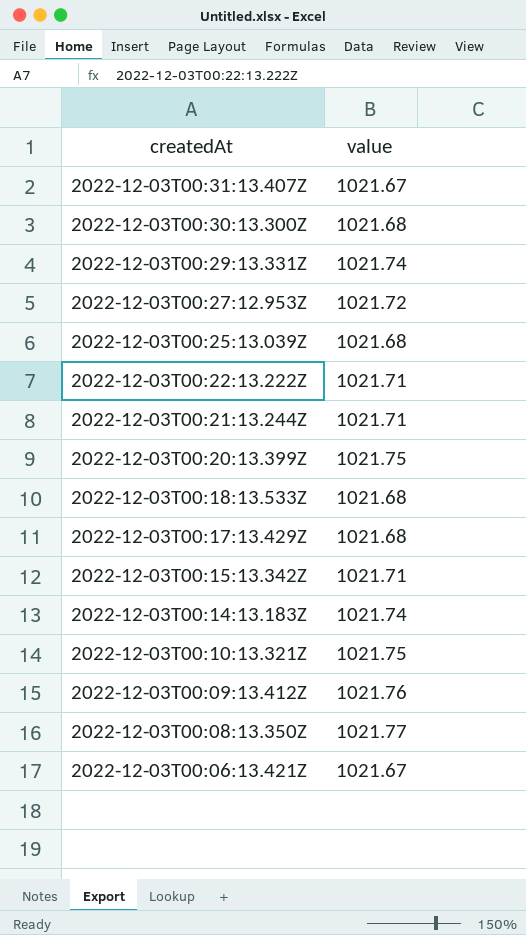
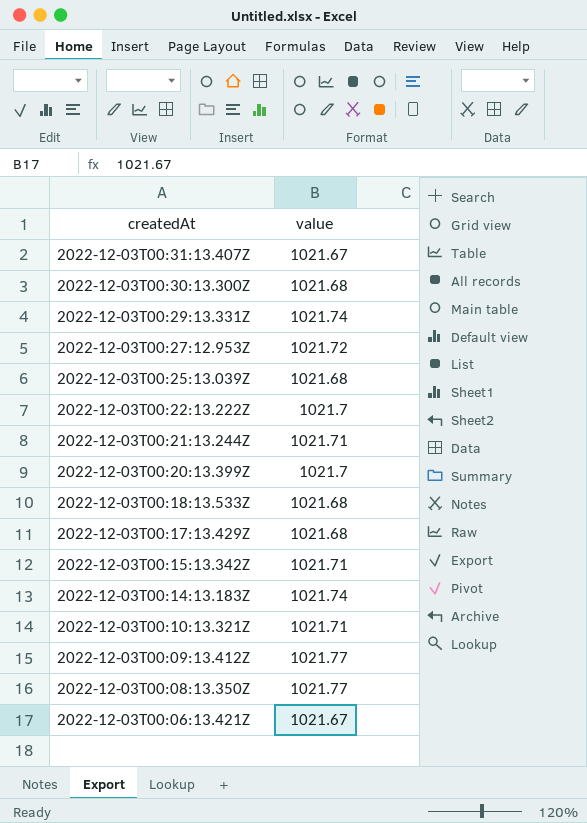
2022-12-03T00:22:13.222Z | value: 1021.71 -> 1021.7
2022-12-03T00:20:13.399Z | value: 1021.75 -> 1021.7
2022-12-03T00:10:13.321Z | value: 1021.75 -> 1021.71
2022-12-03T00:09:13.412Z | value: 1021.76 -> 1021.77

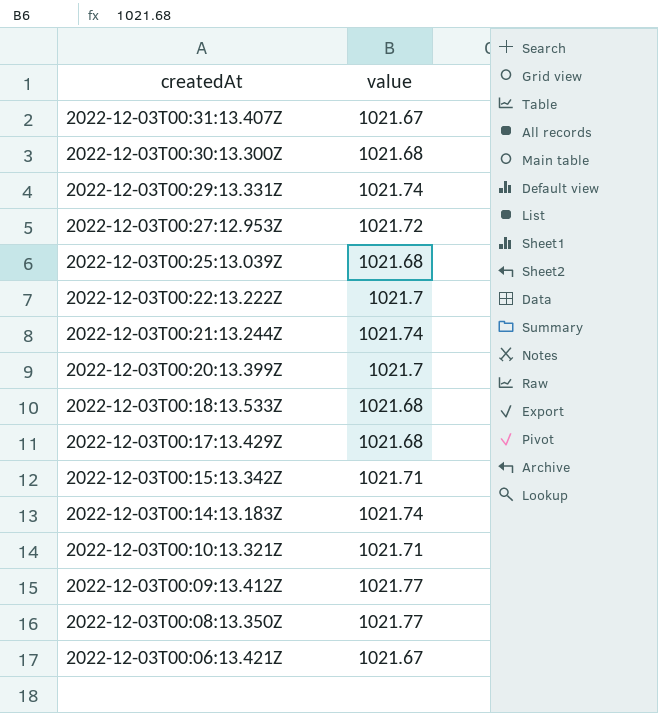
2022-12-03T00:21:13.244Z | value: 1021.71 -> 1021.74

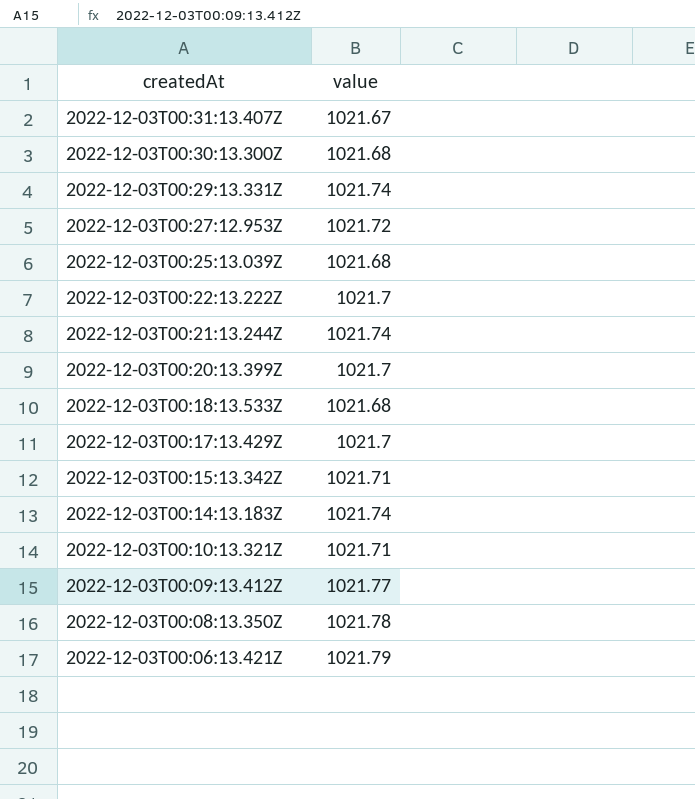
2022-12-03T00:17:13.429Z | value: 1021.68 -> 1021.7
2022-12-03T00:08:13.350Z | value: 1021.77 -> 1021.78
2022-12-03T00:06:13.421Z | value: 1021.67 -> 1021.79

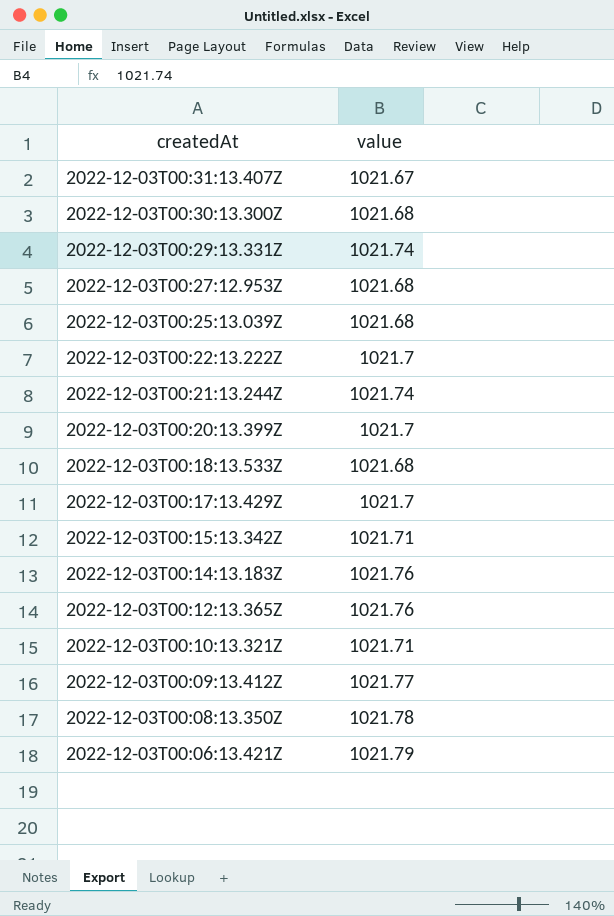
2022-12-03T00:27:12.953Z | value: 1021.72 -> 1021.68
2022-12-03T00:14:13.183Z | value: 1021.74 -> 1021.76
row 2022-12-03T00:12:13.365Z: none -> 1021.76

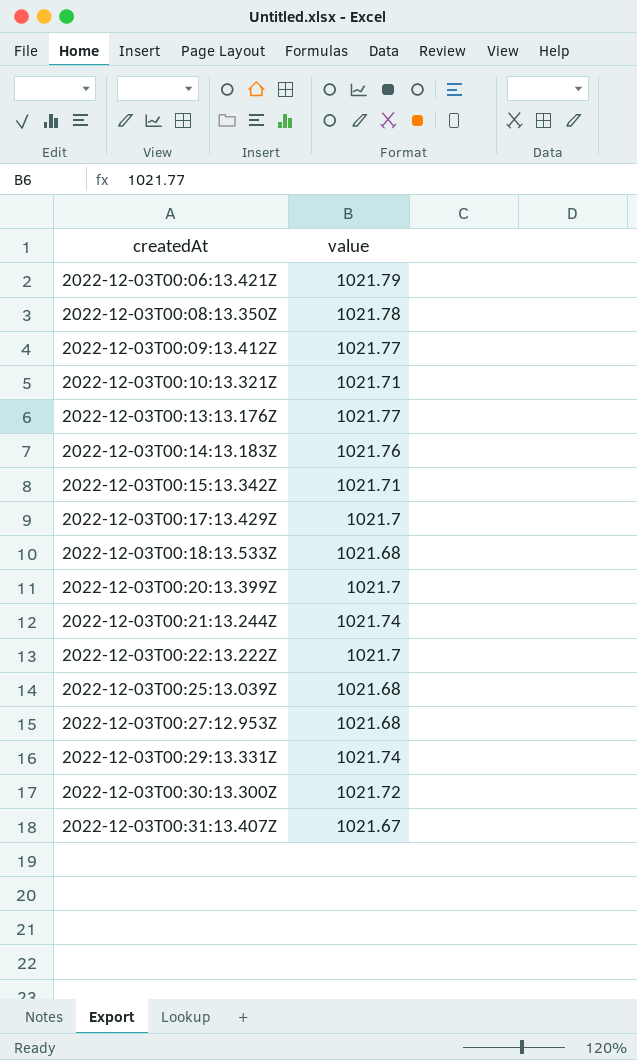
row order: createdAt descending -> createdAt ascending
row 2022-12-03T00:12:13.365Z: 1021.76 -> none
row 2022-12-03T00:13:13.176Z: none -> 1021.77
2022-12-03T00:30:13.300Z | value: 1021.68 -> 1021.72

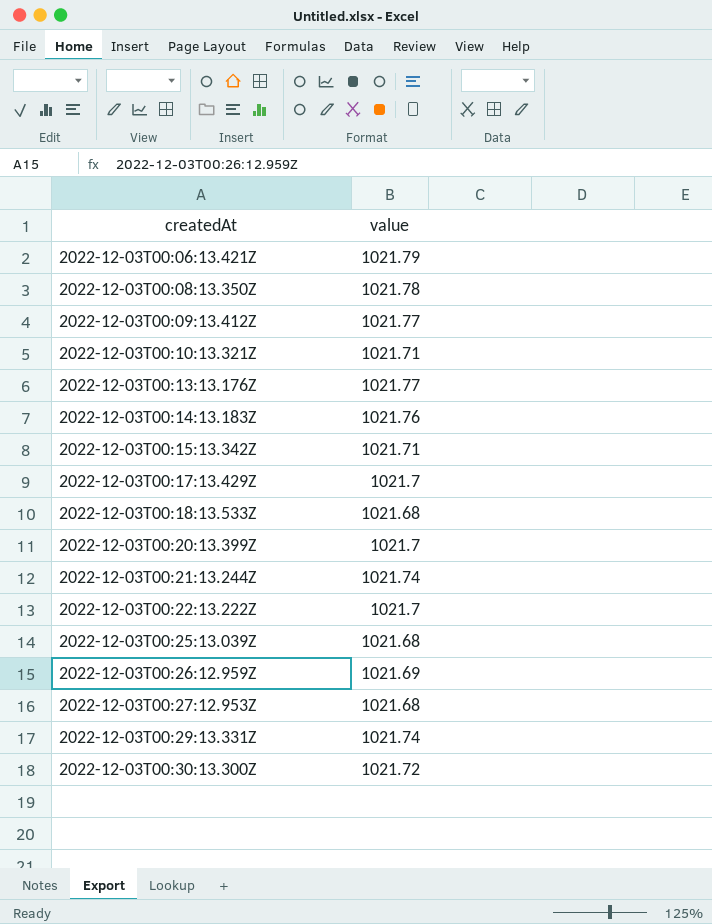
row 2022-12-03T00:31:13.407Z: 1021.67 -> none
row 2022-12-03T00:26:12.959Z: none -> 1021.69

